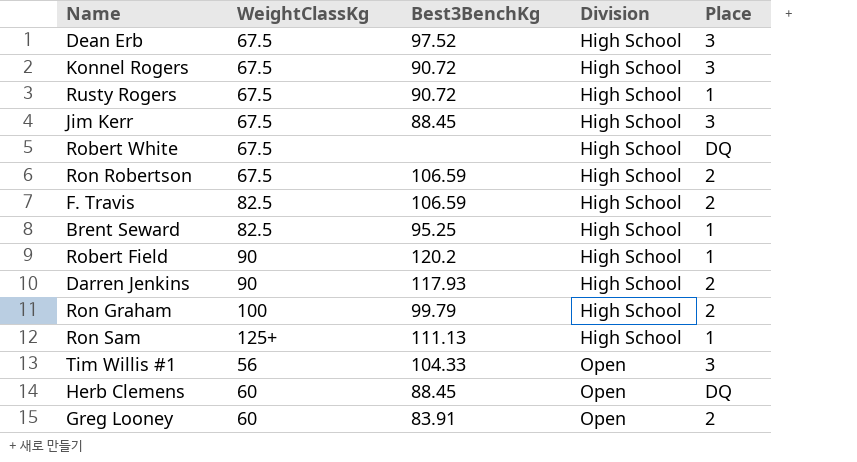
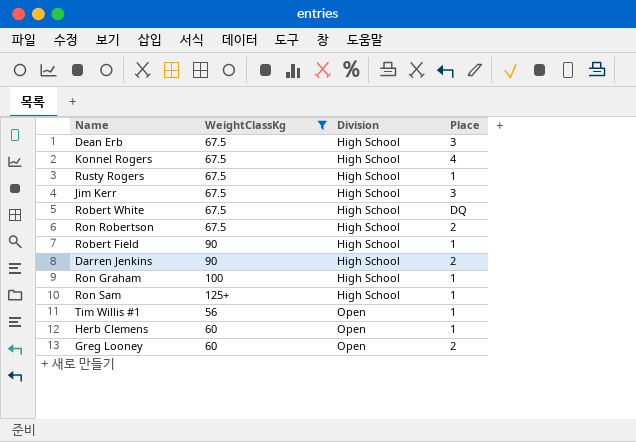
filter: none -> WeightClassKg != 82.5
column Best3BenchKg | position: 3 -> none
Konnel Rogers | Place: 3 -> 4
Ron Graham | Place: 2 -> 1
Tim Willis #1 | Place: 3 -> 1
Herb Clemens | Place: DQ -> 1

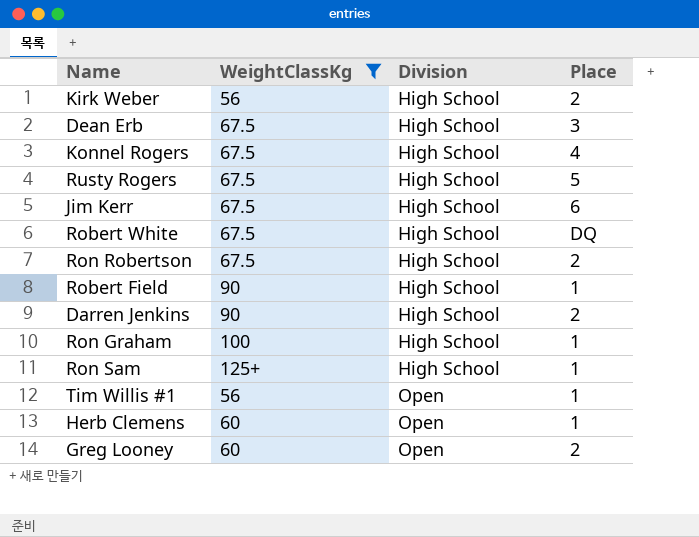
row Kirk Weber: none -> 56 | High School | 2
Rusty Rogers | Place: 1 -> 5
Jim Kerr | Place: 3 -> 6

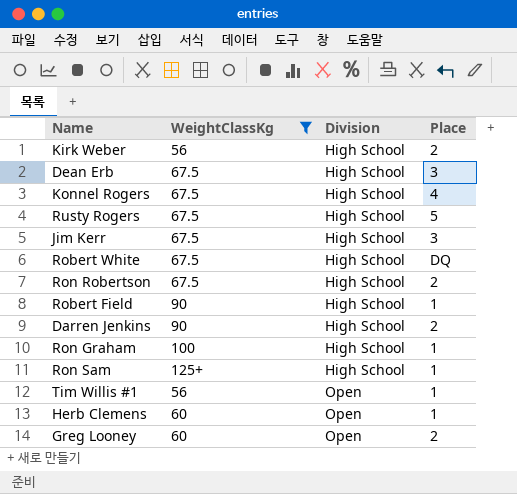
Jim Kerr | Place: 6 -> 3

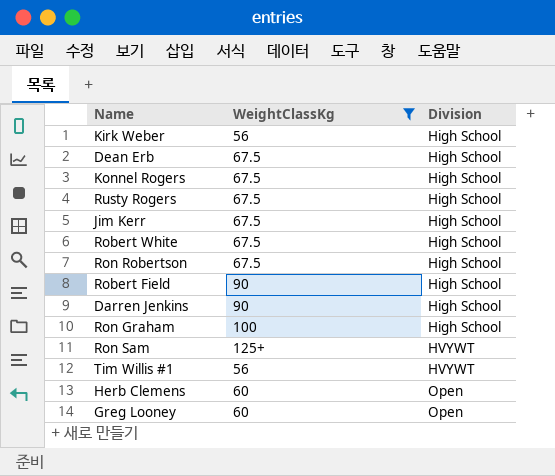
column Place | position: 4 -> none
Ron Sam | Division: High School -> HVYWT
Tim Willis #1 | Division: Open -> HVYWT

